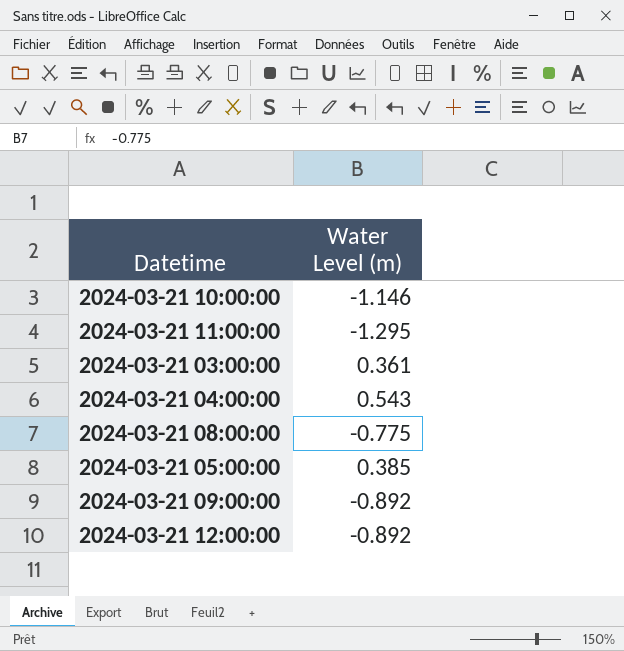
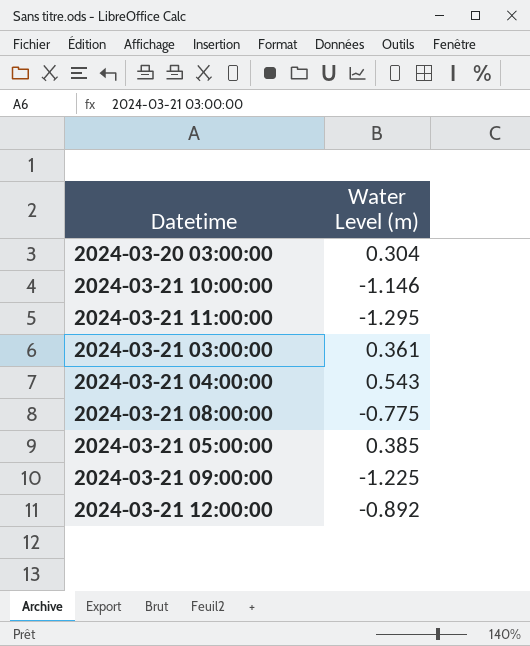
row 2024-03-20 03:00:00: none -> 0.304
2024-03-21 09:00:00 | Water Level (m): -0.892 -> -1.225

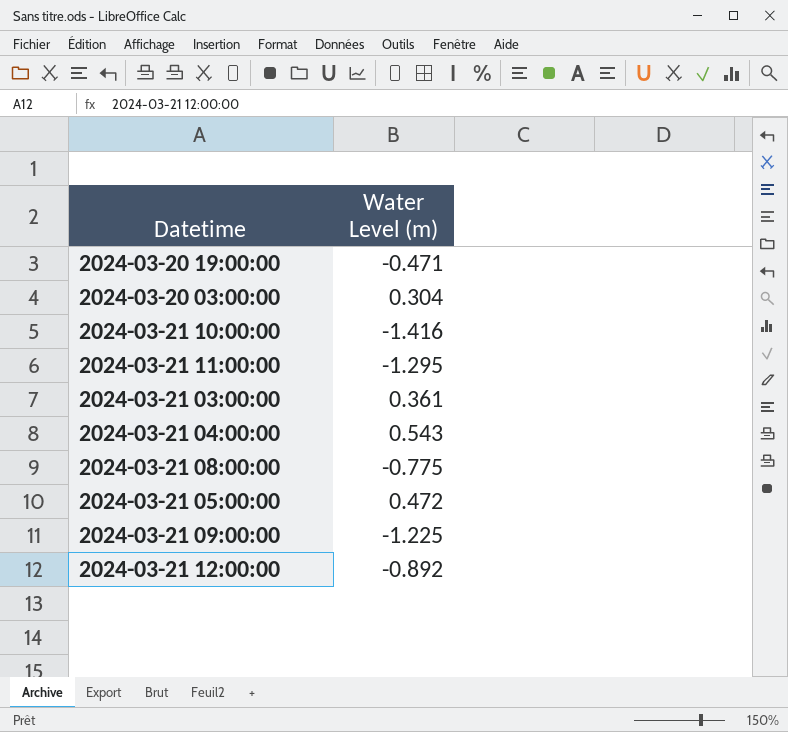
row 2024-03-20 19:00:00: none -> -0.471
2024-03-21 10:00:00 | Water Level (m): -1.146 -> -1.416
2024-03-21 05:00:00 | Water Level (m): 0.385 -> 0.472

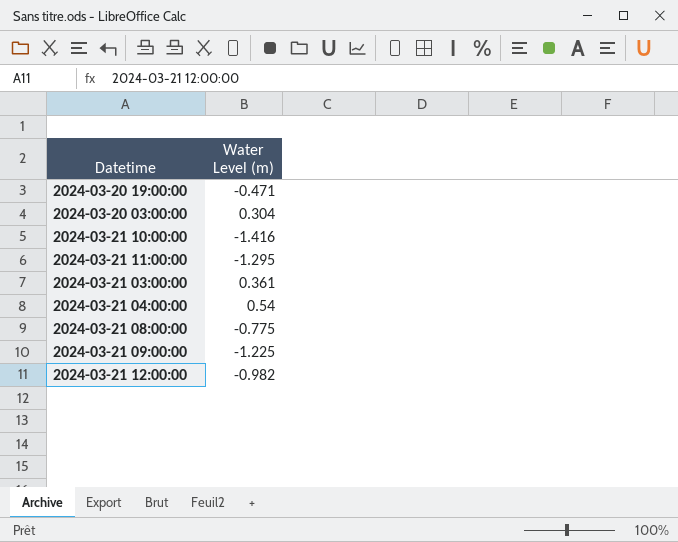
row 2024-03-21 05:00:00: 0.472 -> none
2024-03-21 04:00:00 | Water Level (m): 0.543 -> 0.54
2024-03-21 12:00:00 | Water Level (m): -0.892 -> -0.982

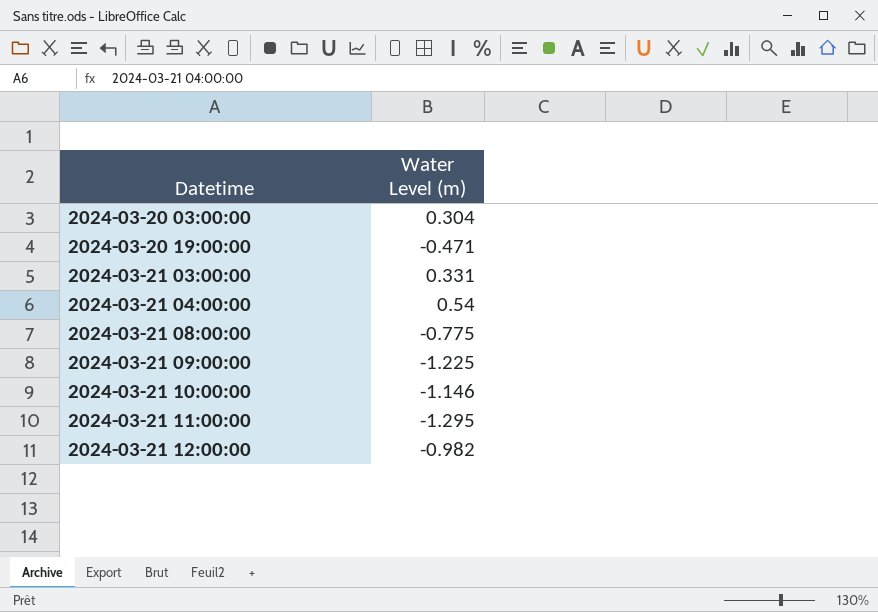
row order: none -> Datetime ascending
2024-03-21 03:00:00 | Water Level (m): 0.361 -> 0.331
2024-03-21 10:00:00 | Water Level (m): -1.416 -> -1.146

